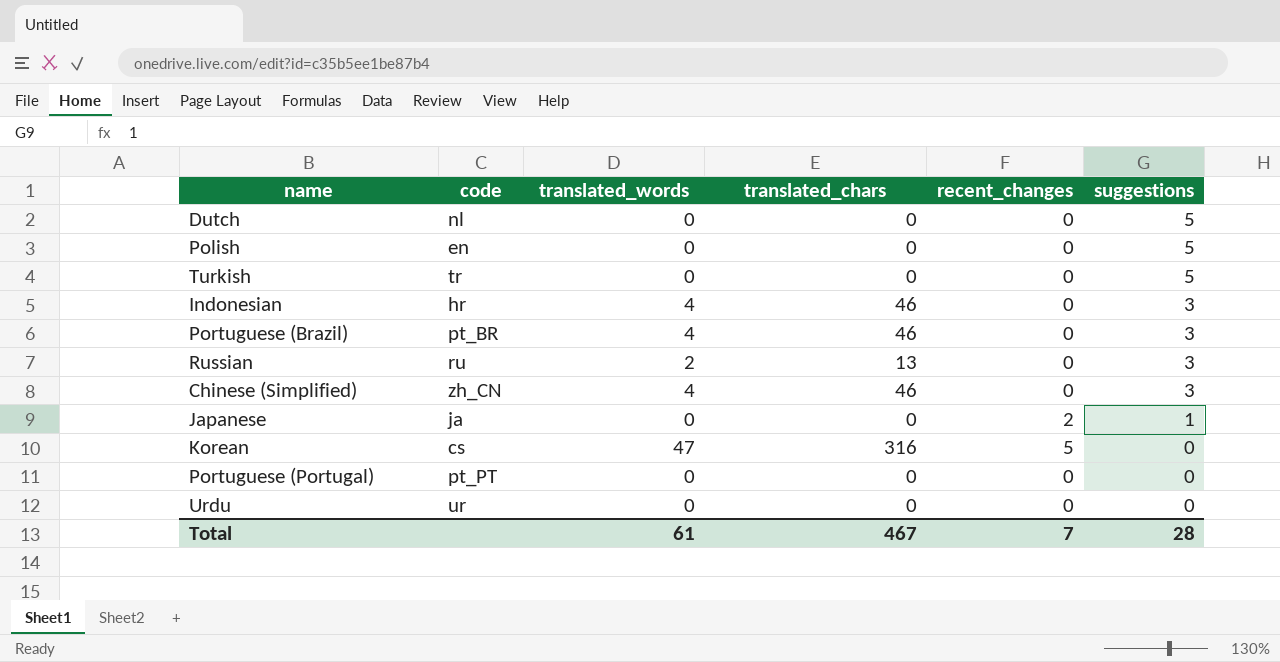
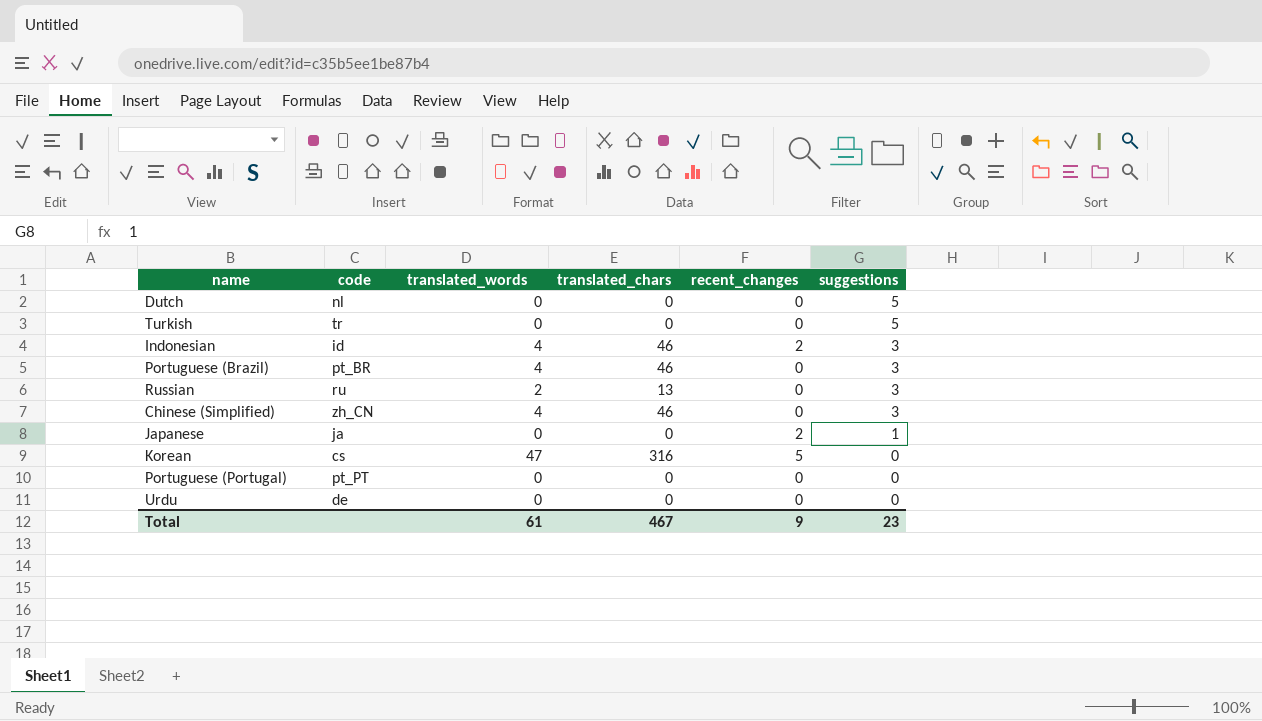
row Polish: en | 0 | 0 | 0 | 5 -> none
Indonesian | code: hr -> id
Indonesian | recent_changes: 0 -> 2
Urdu | code: ur -> de
Total | recent_changes: 7 -> 9
Total | suggestions: 28 -> 23

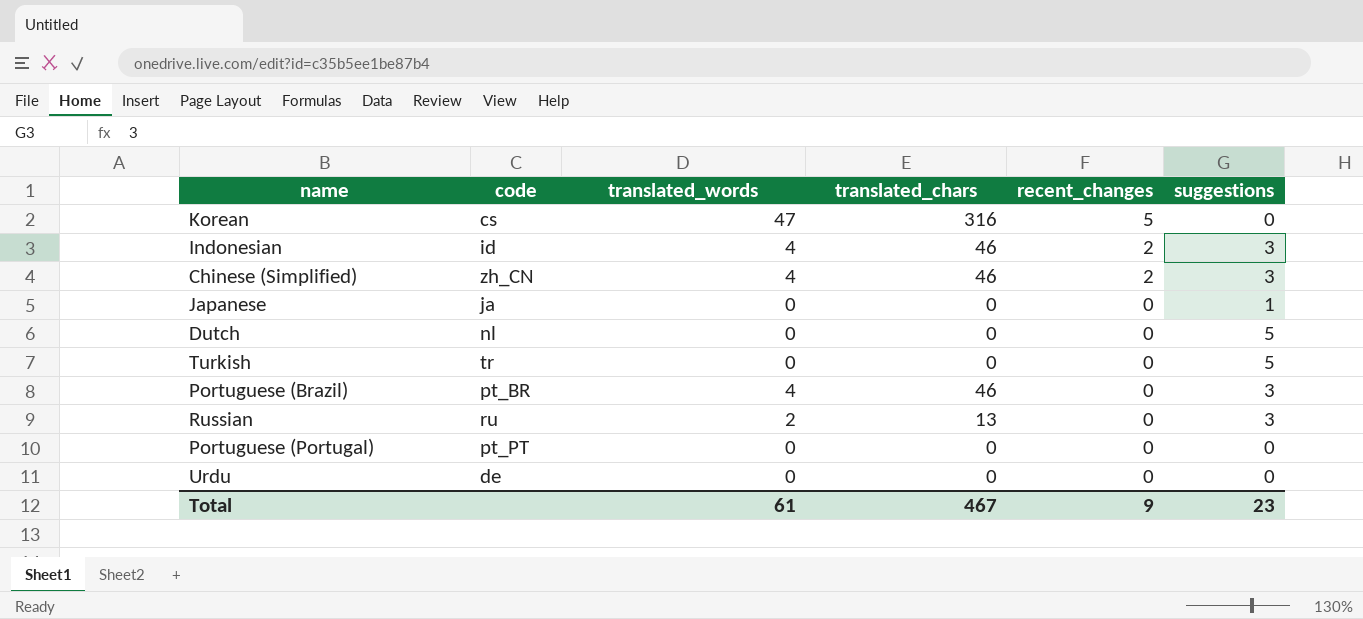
row order: suggestions descending -> recent_changes descending
Chinese (Simplified) | recent_changes: 0 -> 2
Japanese | recent_changes: 2 -> 0

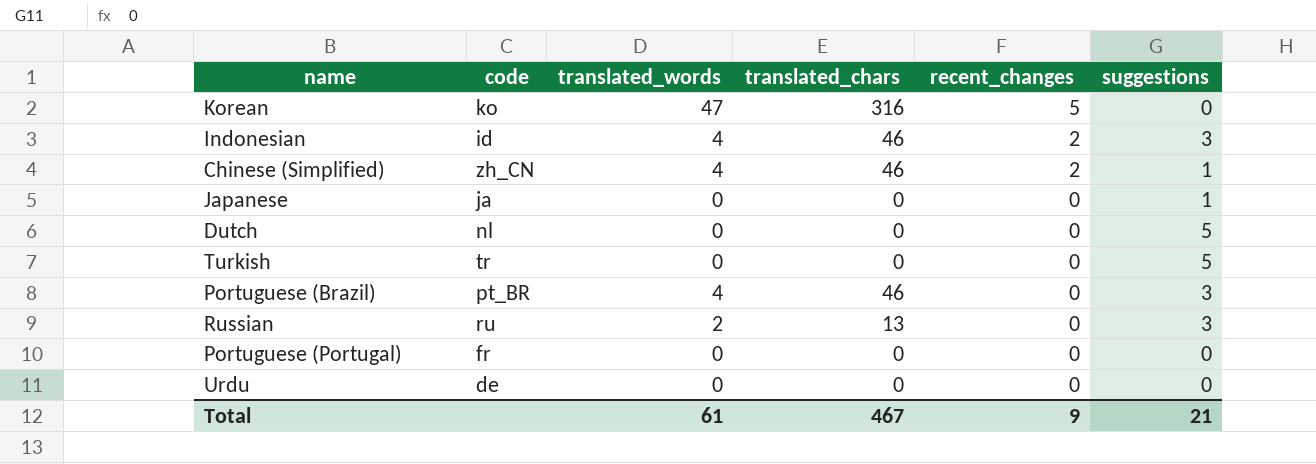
Korean | code: cs -> ko
Chinese (Simplified) | suggestions: 3 -> 1
Portuguese (Portugal) | code: pt_PT -> fr
Total | suggestions: 23 -> 21

